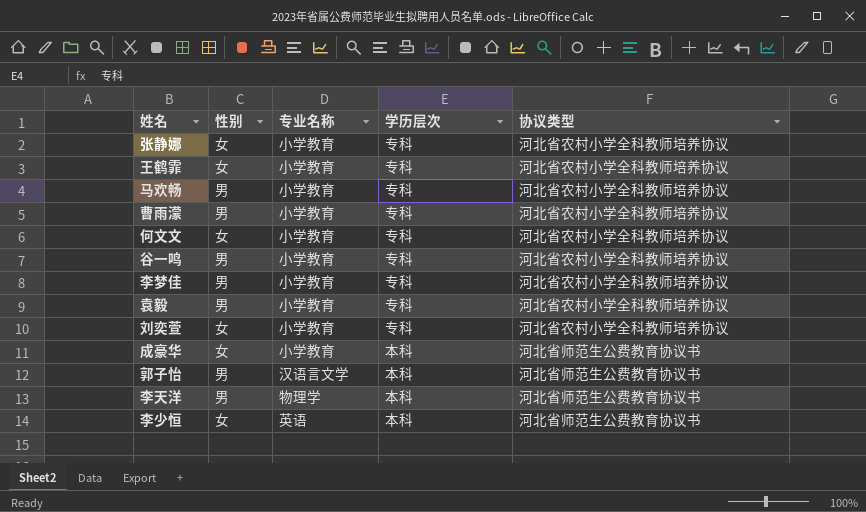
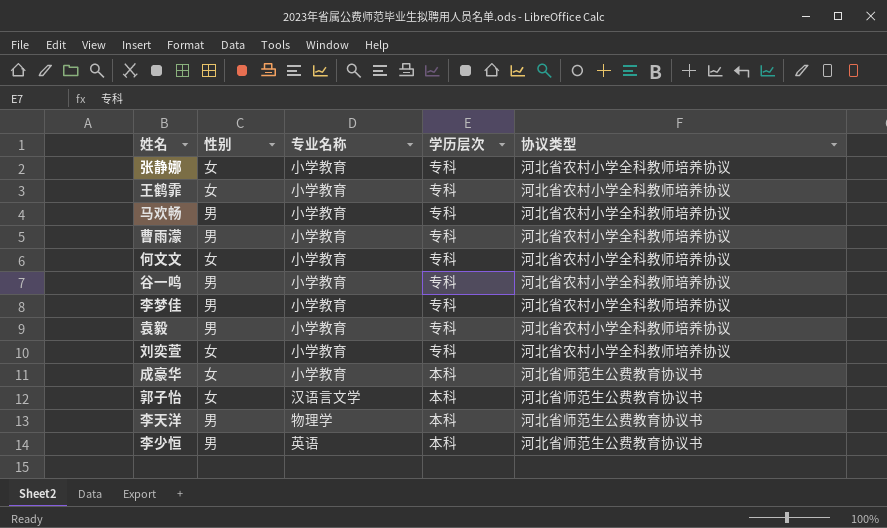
郭子怡 | 性别: 男 -> 女
李少恒 | 性别: 女 -> 男

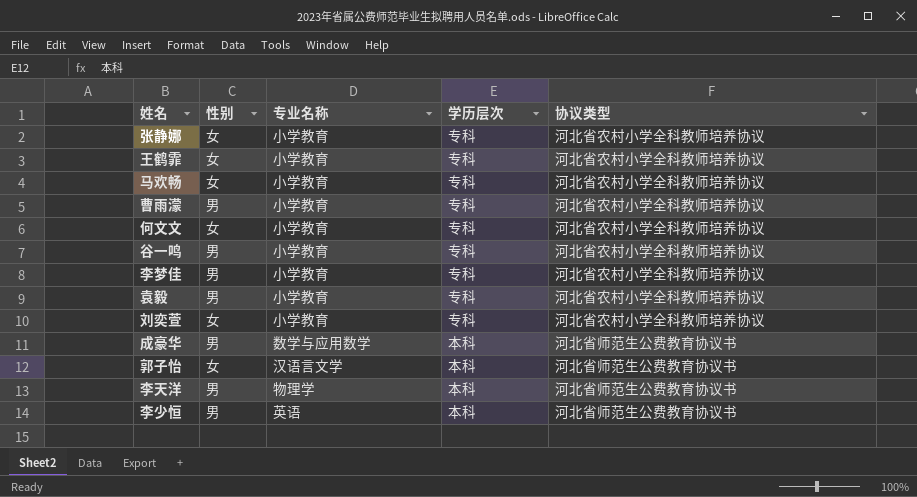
马欢畅 | 性别: 男 -> 女
成豪华 | 性别: 女 -> 男
成豪华 | 专业名称: 小学教育 -> 数学与应用数学

